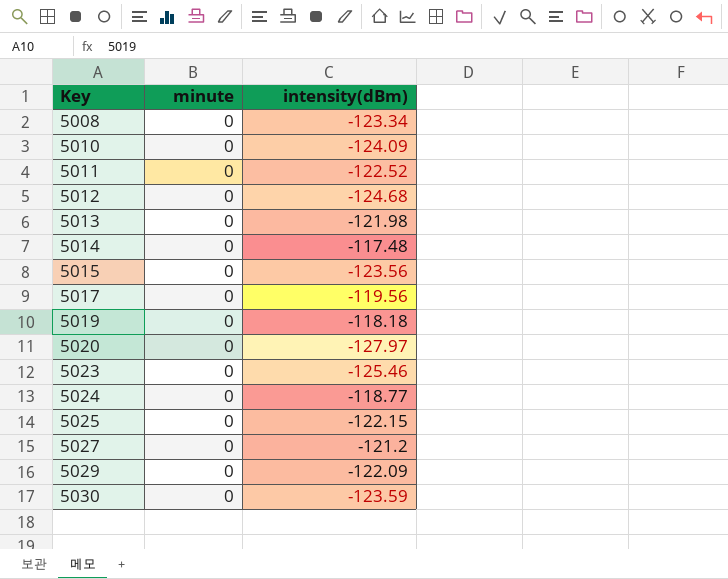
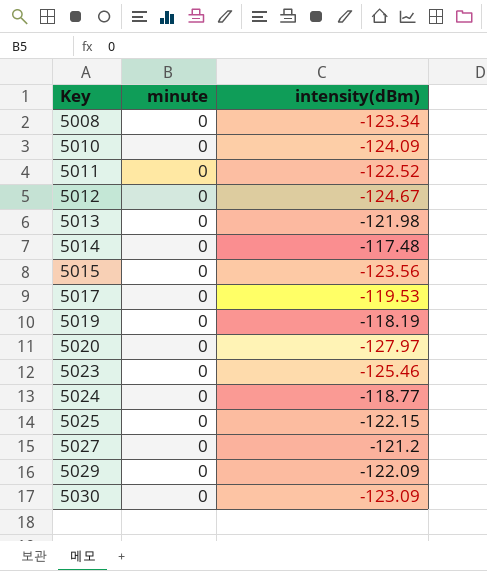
5012 | intensity(dBm): -124.68 -> -124.67
5017 | intensity(dBm): -119.56 -> -119.53
5019 | intensity(dBm): -118.18 -> -118.19
5030 | intensity(dBm): -123.59 -> -123.09

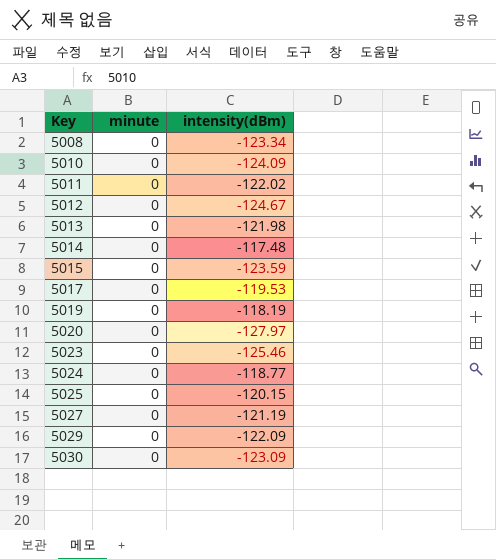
5011 | intensity(dBm): -122.52 -> -122.02
5015 | intensity(dBm): -123.56 -> -123.59
5025 | intensity(dBm): -122.15 -> -120.15
5027 | intensity(dBm): -121.2 -> -121.19

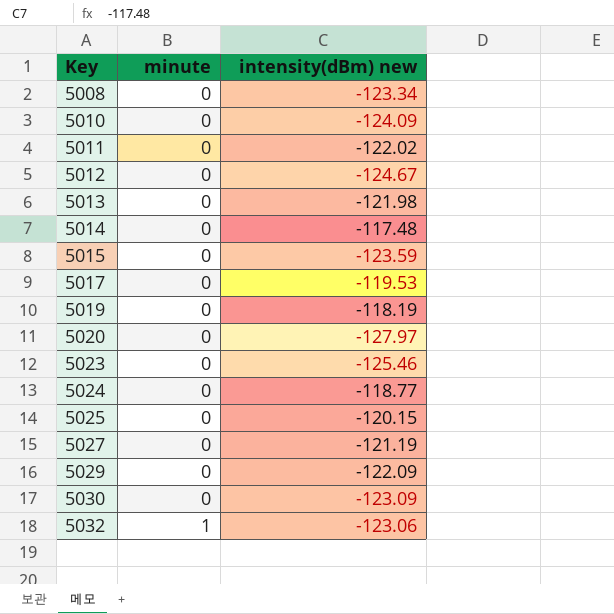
column name: intensity(dBm) -> intensity(dBm) new
row 5032: none -> 1 | -123.06

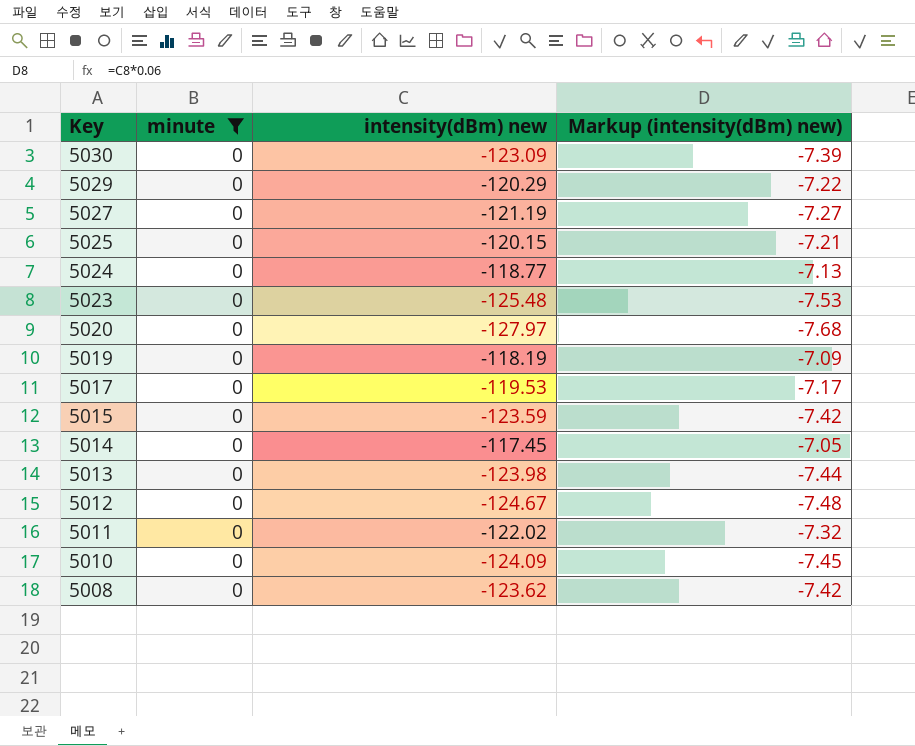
filter: none -> minute = 0
row order: Key ascending -> Key descending
column Markup (intensity(dBm) new) | formula: none -> [intensity(dBm) new] * 0.06
5029 | intensity(dBm) new: -122.09 -> -120.29
5023 | intensity(dBm) new: -125.46 -> -125.48
5014 | intensity(dBm) new: -117.48 -> -117.45
5013 | intensity(dBm) new: -121.98 -> -123.98
5008 | intensity(dBm) new: -123.34 -> -123.62

